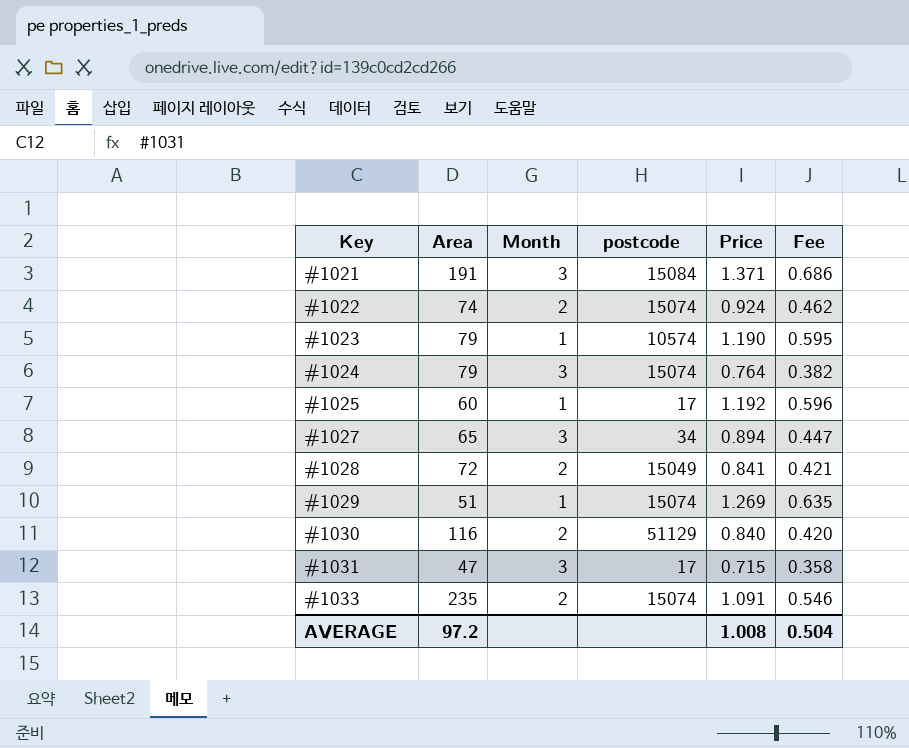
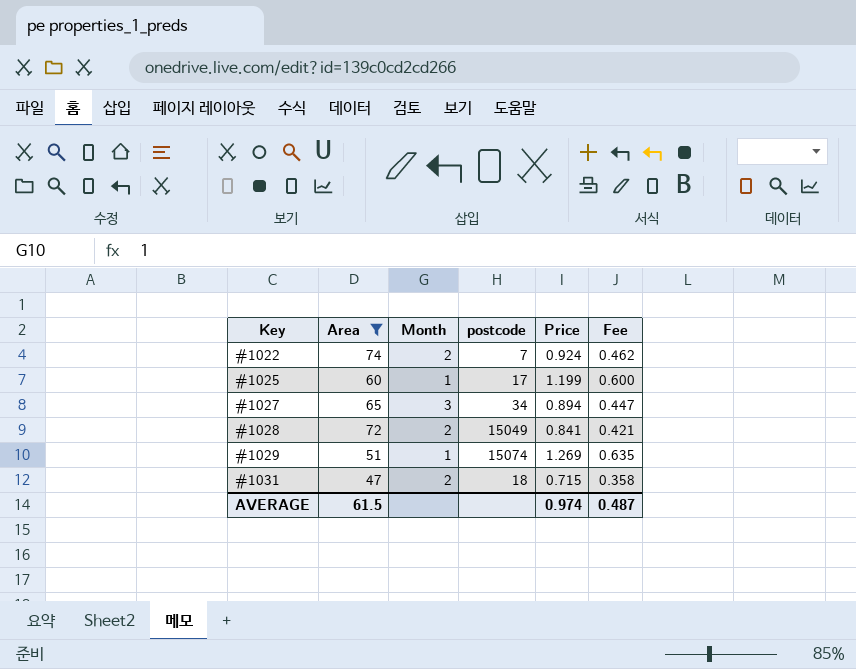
filter: none -> Area <= 74
#1022 | postcode: 15074 -> 7
#1025 | Price: 1.192 -> 1.199
#1025 | Fee: 0.596 -> 0.600
#1031 | Month: 3 -> 2
#1031 | postcode: 17 -> 18
AVERAGE | Area: 97.2 -> 61.5
AVERAGE | Price: 1.008 -> 0.974
AVERAGE | Fee: 0.504 -> 0.487

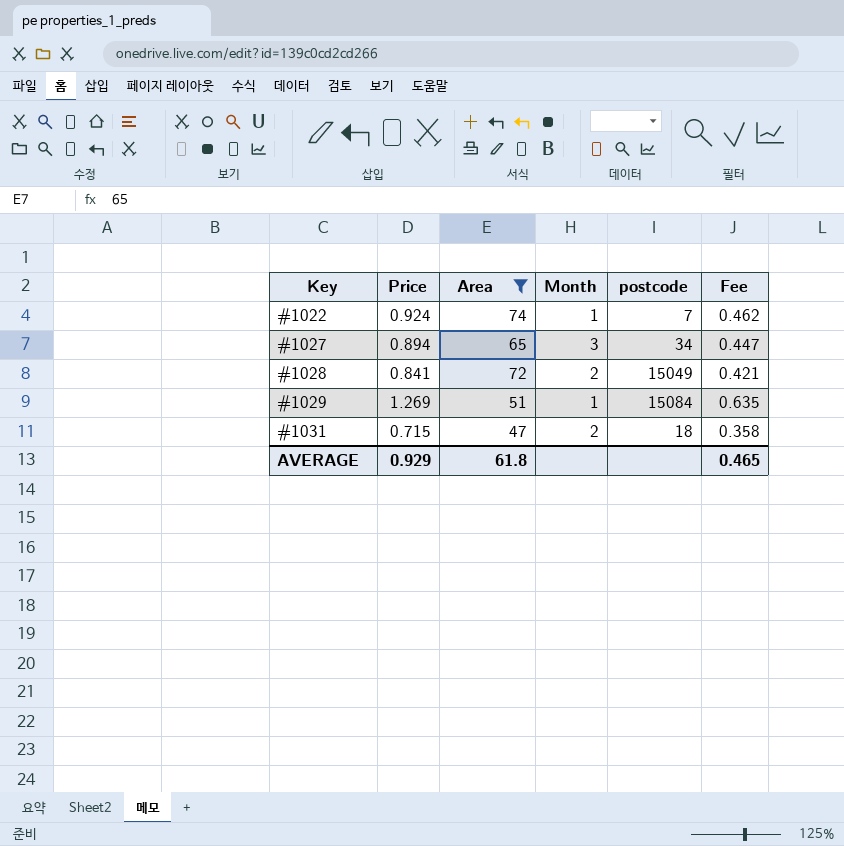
column Price | position: 5 -> 2
row #1025: 60 | 1 | 17 | 1.199 | 0.600 -> none
#1022 | Month: 2 -> 1
#1029 | postcode: 15074 -> 15084
AVERAGE | Price: 0.974 -> 0.929
AVERAGE | Area: 61.5 -> 61.8
AVERAGE | Fee: 0.487 -> 0.465

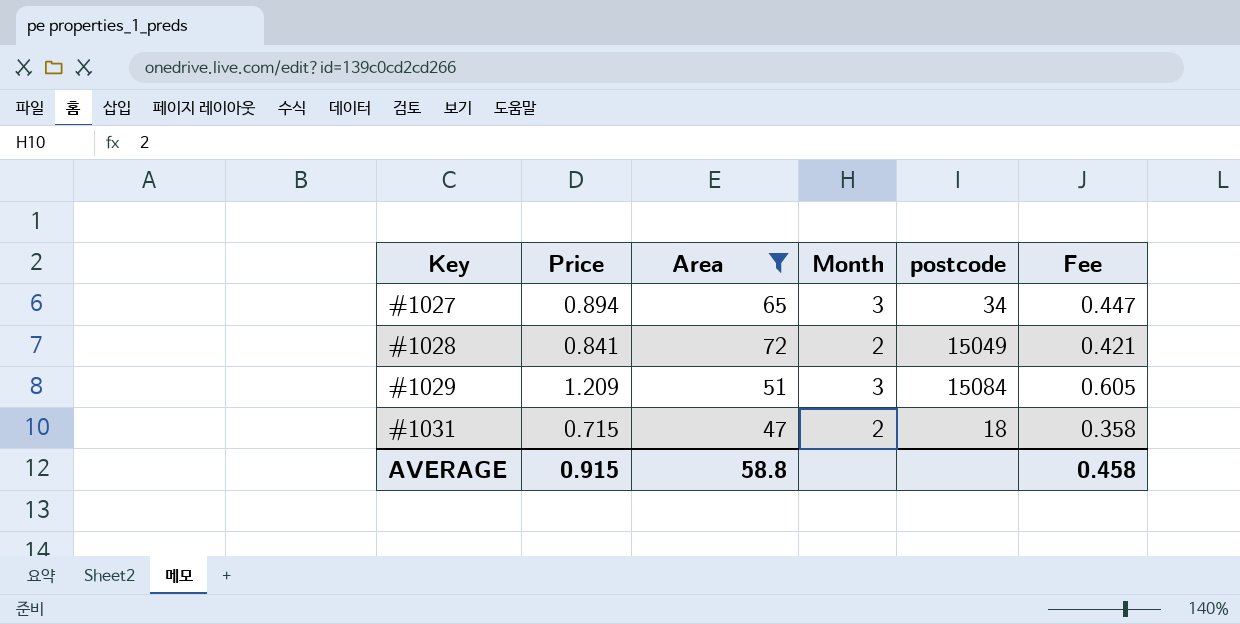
row #1022: 0.924 | 74 | 1 | 7 | 0.462 -> none
#1029 | Price: 1.269 -> 1.209
#1029 | Month: 1 -> 3
#1029 | Fee: 0.635 -> 0.605
AVERAGE | Price: 0.929 -> 0.915
AVERAGE | Area: 61.8 -> 58.8
AVERAGE | Fee: 0.465 -> 0.458

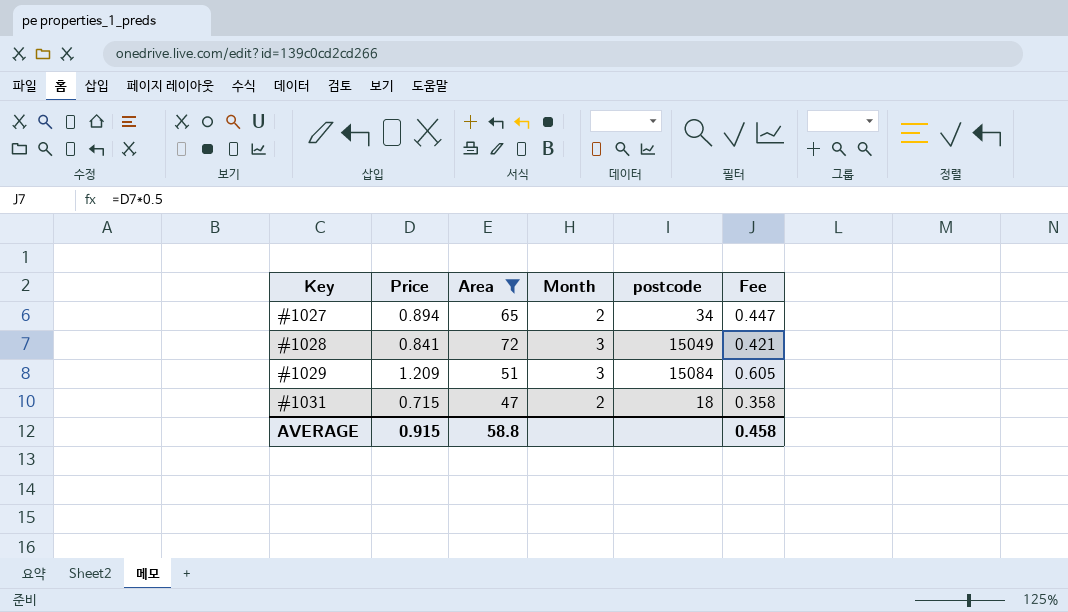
#1027 | Month: 3 -> 2
#1028 | Month: 2 -> 3

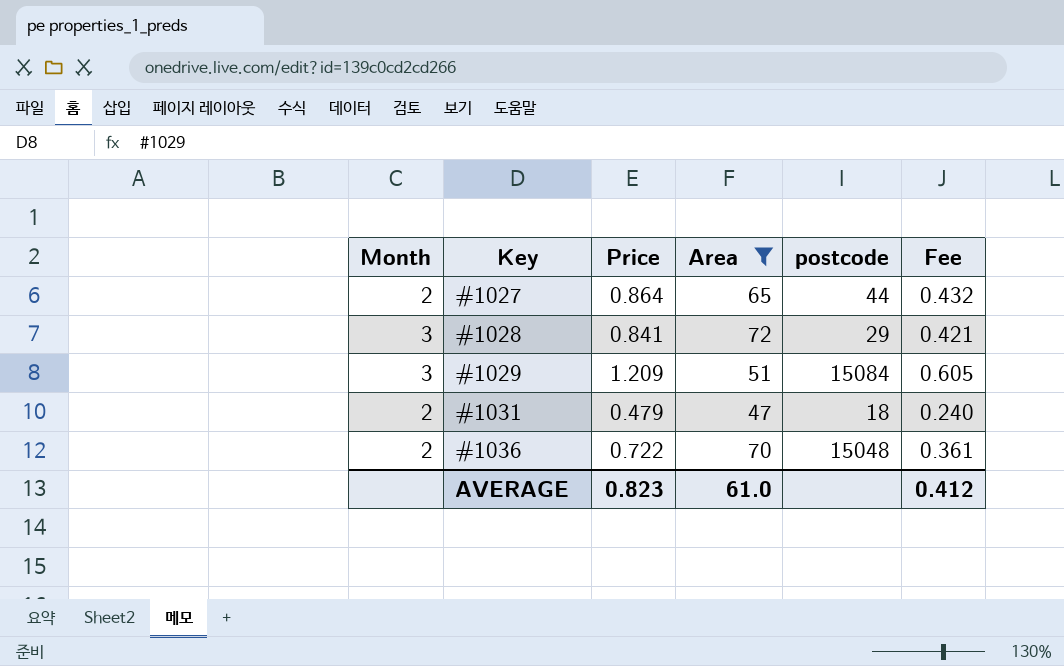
column Month | position: 4 -> 1
#1027 | Price: 0.894 -> 0.864
#1027 | postcode: 34 -> 44
#1027 | Fee: 0.447 -> 0.432
#1028 | postcode: 15049 -> 29
#1031 | Price: 0.715 -> 0.479
#1031 | Fee: 0.358 -> 0.240
row #1036: none -> 2 | 0.722 | 70 | 15048 | 0.361
AVERAGE | Price: 0.915 -> 0.823
AVERAGE | Area: 58.8 -> 61.0
AVERAGE | Fee: 0.458 -> 0.412

